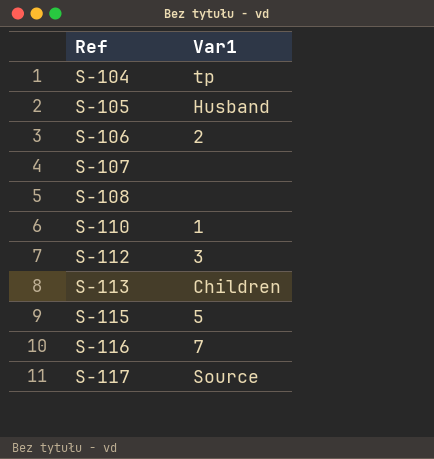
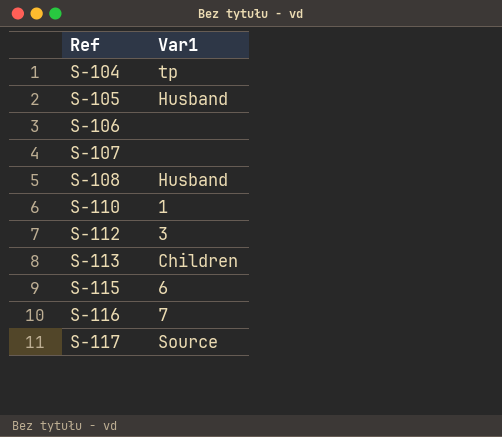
S-106 | Var1: 2 -> none
S-108 | Var1: none -> Husband
S-115 | Var1: 5 -> 6

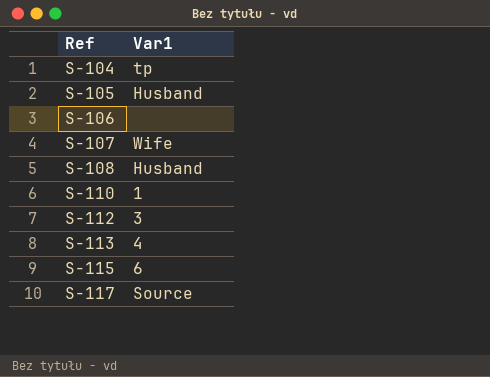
row S-116: 7 -> none
S-107 | Var1: none -> Wife
S-113 | Var1: Children -> 4

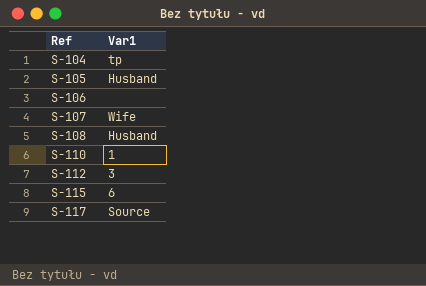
row S-113: 4 -> none

